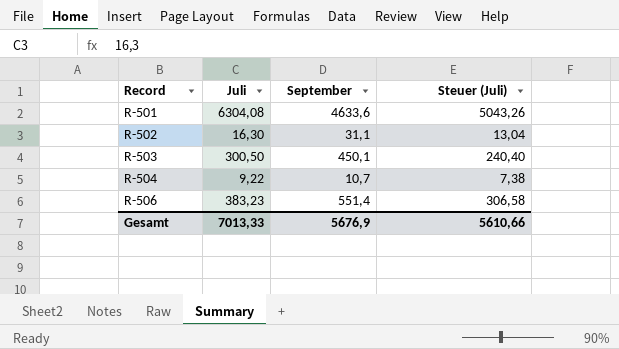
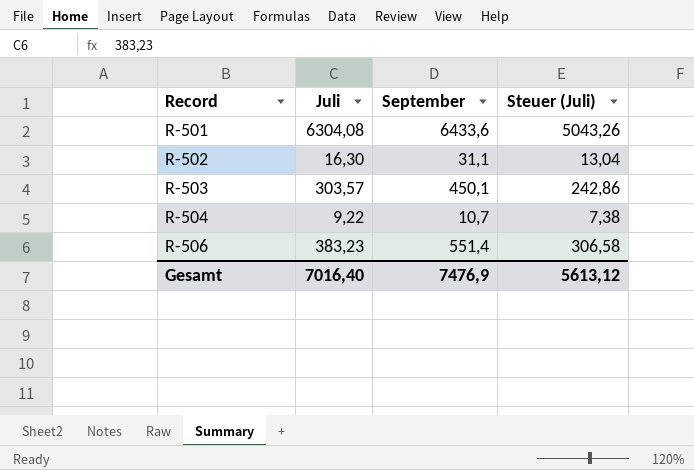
R-501 | September: 4633,6 -> 6433,6
R-503 | Juli: 300,50 -> 303,57
R-503 | Steuer (Juli): 240,40 -> 242,86
Gesamt | Juli: 7013,33 -> 7016,40
Gesamt | September: 5676,9 -> 7476,9
Gesamt | Steuer (Juli): 5610,66 -> 5613,12

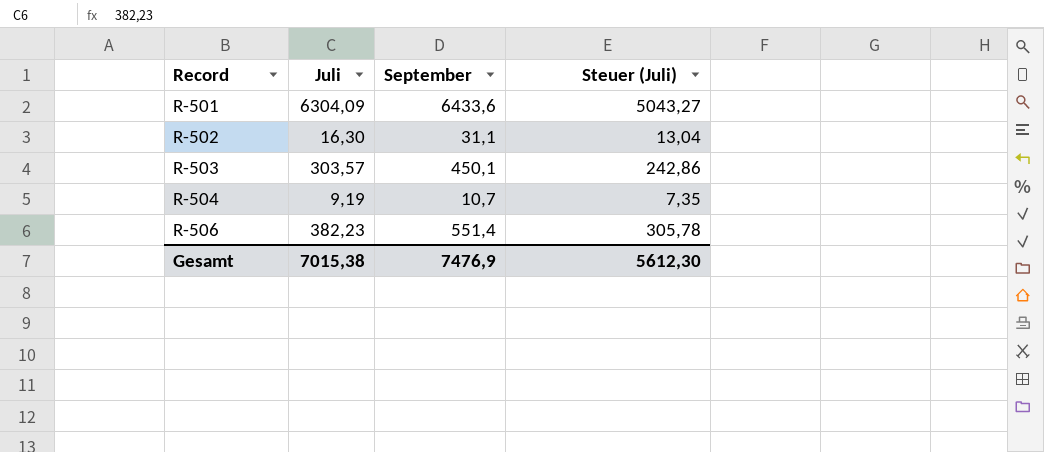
R-501 | Juli: 6304,08 -> 6304,09
R-501 | Steuer (Juli): 5043,26 -> 5043,27
R-504 | Juli: 9,22 -> 9,19
R-504 | Steuer (Juli): 7,38 -> 7,35
R-506 | Juli: 383,23 -> 382,23
R-506 | Steuer (Juli): 306,58 -> 305,78
Gesamt | Juli: 7016,40 -> 7015,38
Gesamt | Steuer (Juli): 5613,12 -> 5612,30

